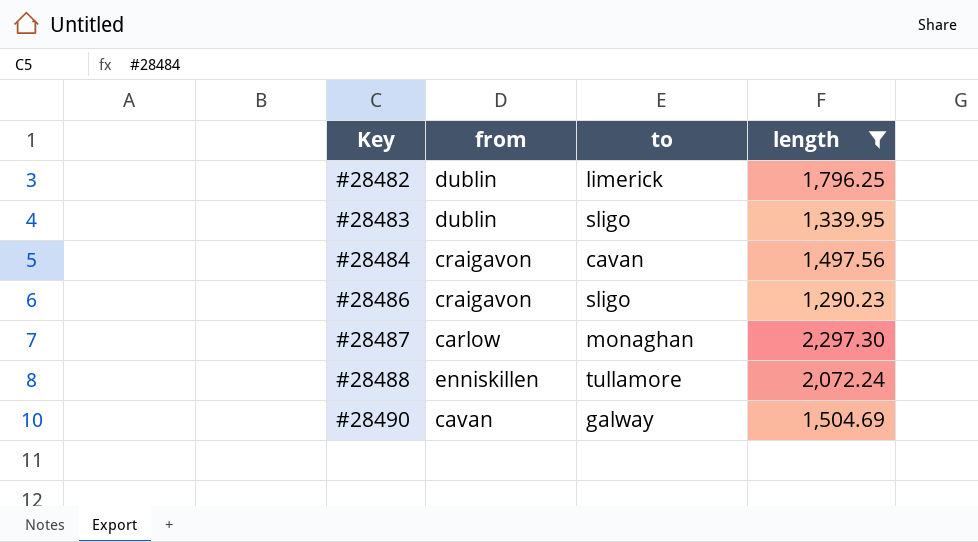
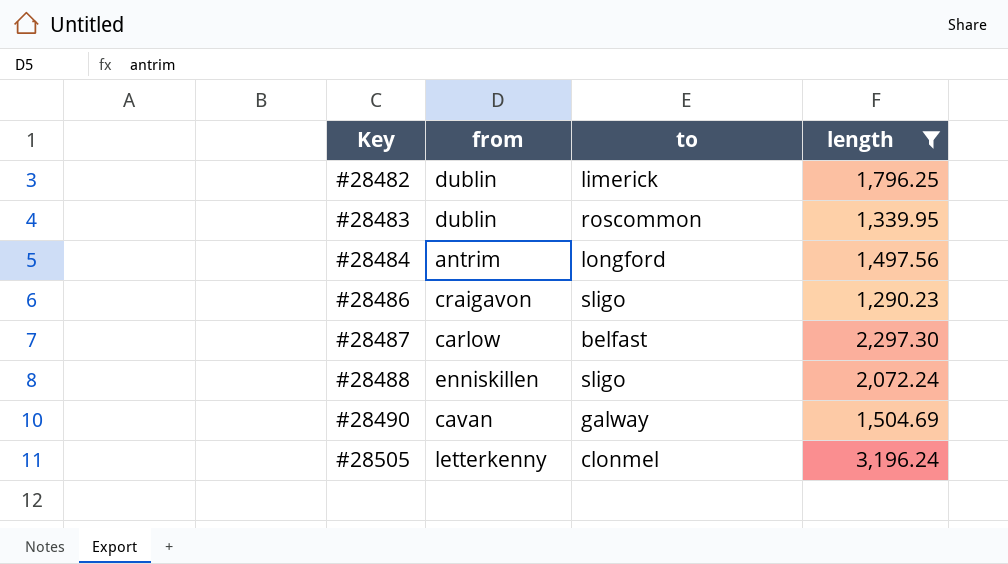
#28483 | to: sligo -> roscommon
#28484 | from: craigavon -> antrim
#28484 | to: cavan -> longford
#28487 | to: monaghan -> belfast
#28488 | to: tullamore -> sligo
row #28505: none -> letterkenny | clonmel | 3,196.24

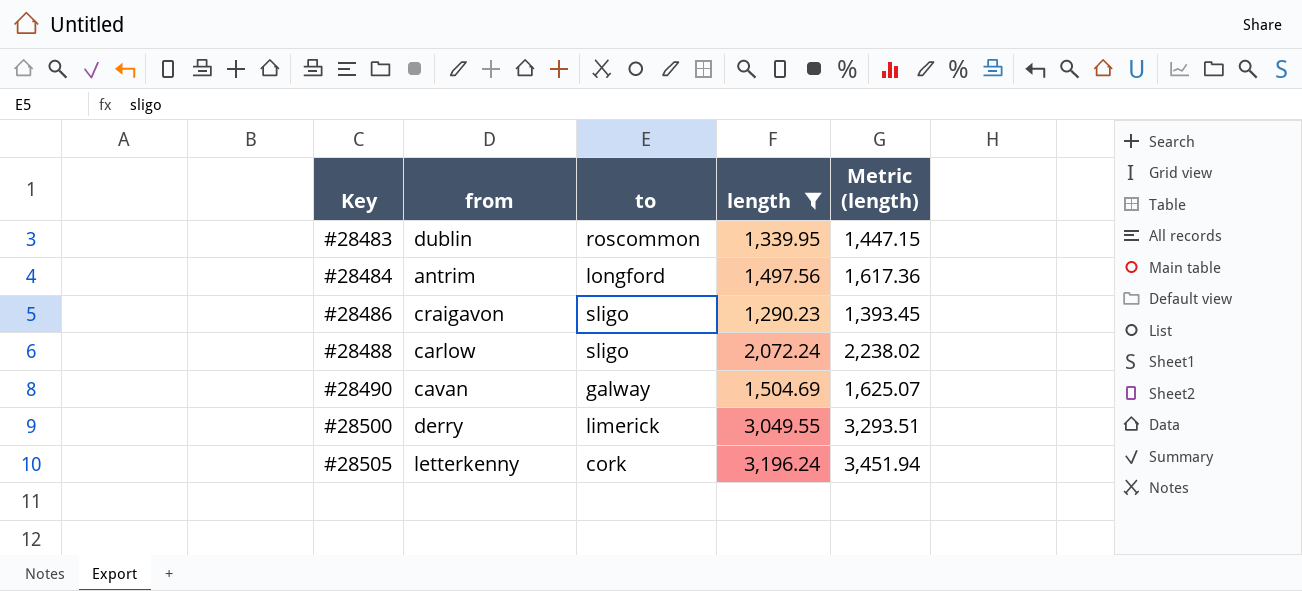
column Metric (length) | formula: none -> [length] * 1.08
row #28482: dublin | limerick | 1,796.25 -> none
row #28487: carlow | belfast | 2,297.30 -> none
#28488 | from: enniskillen -> carlow
row #28500: none -> derry | limerick | 3,049.55 | 3,293.51
#28505 | to: clonmel -> cork

